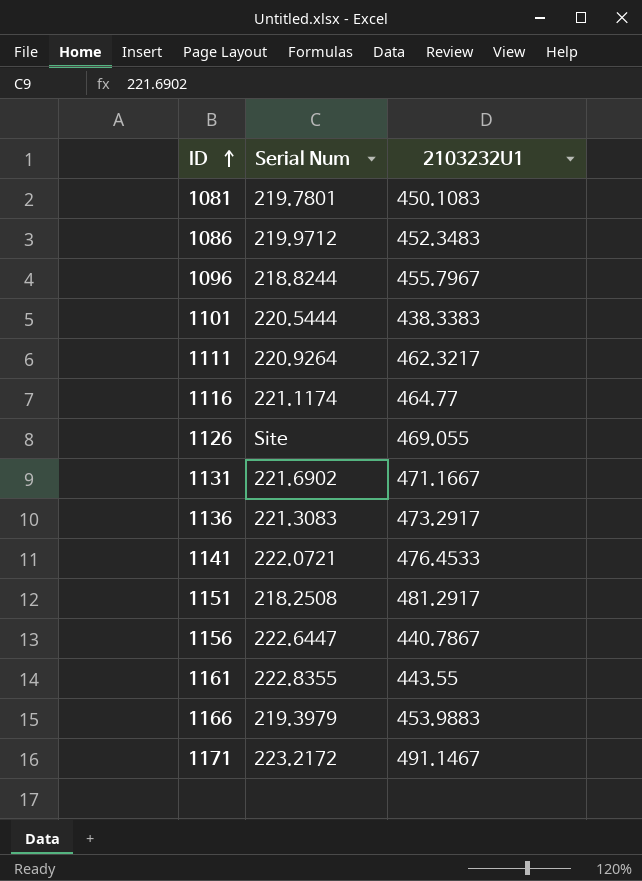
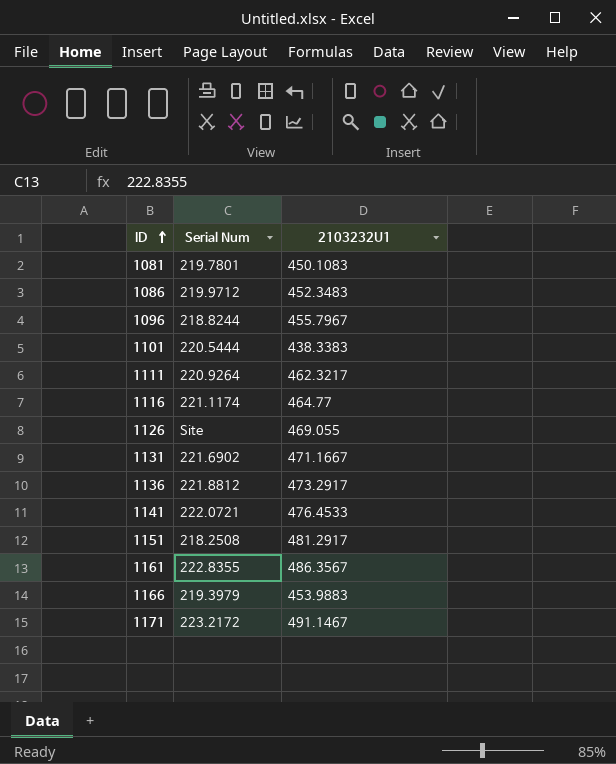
row 1156: 222.6447 | 440.7867 -> none
1136 | Serial Num: 221.3083 -> 221.8812
1161 | 2103232U1: 443.55 -> 486.3567

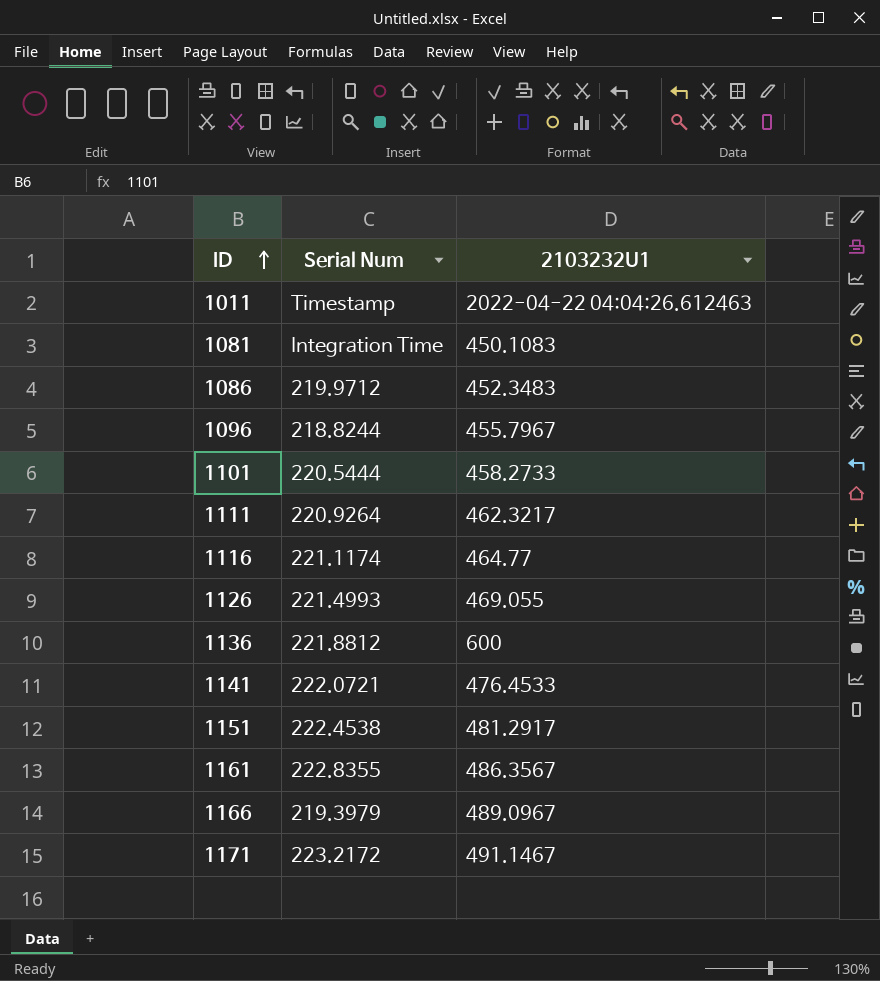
row 1131: 221.6902 | 471.1667 -> none
row 1011: none -> Timestamp | 2022-04-22 04:04:26.612463
1081 | Serial Num: 219.7801 -> Integration Time
1101 | 2103232U1: 438.3383 -> 458.2733
1126 | Serial Num: Site -> 221.4993
1136 | 2103232U1: 473.2917 -> 600
1151 | Serial Num: 218.2508 -> 222.4538
1166 | 2103232U1: 453.9883 -> 489.0967

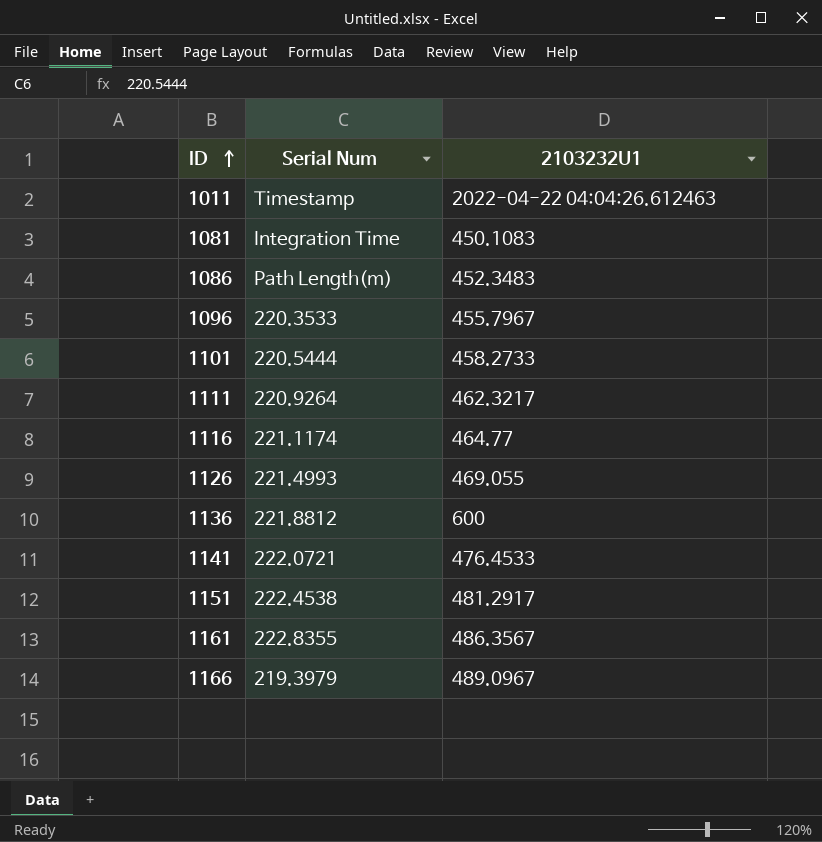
row 1171: 223.2172 | 491.1467 -> none
1086 | Serial Num: 219.9712 -> Path Length(m)
1096 | Serial Num: 218.8244 -> 220.3533

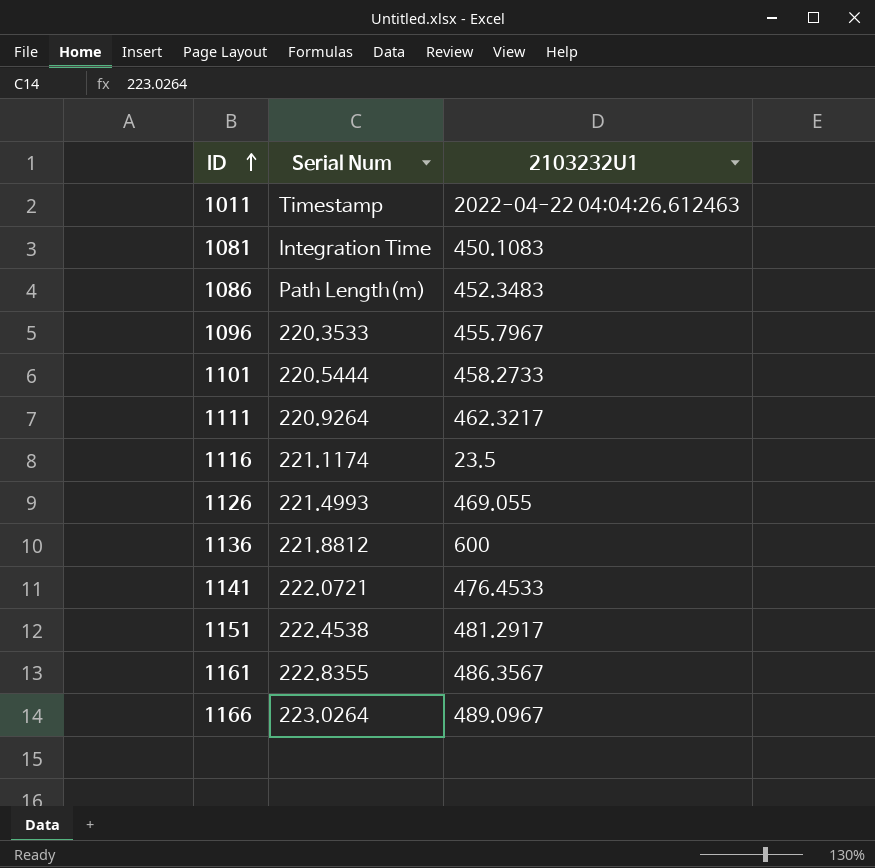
1116 | 2103232U1: 464.77 -> 23.5
1166 | Serial Num: 219.3979 -> 223.0264

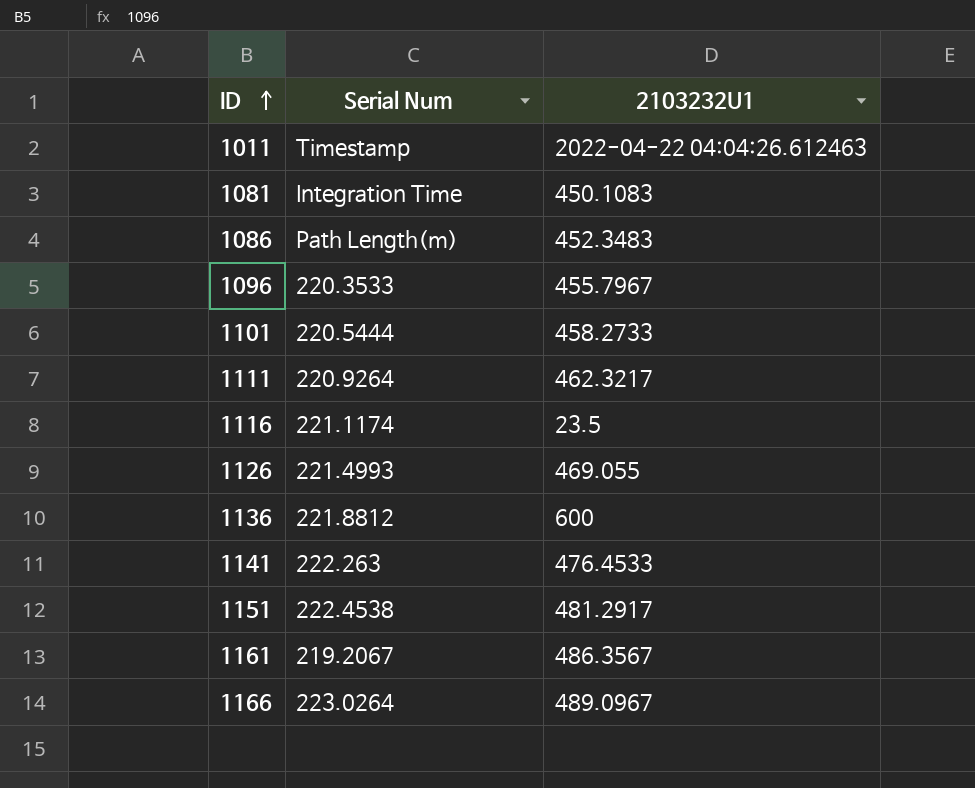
1141 | Serial Num: 222.0721 -> 222.263
1161 | Serial Num: 222.8355 -> 219.2067

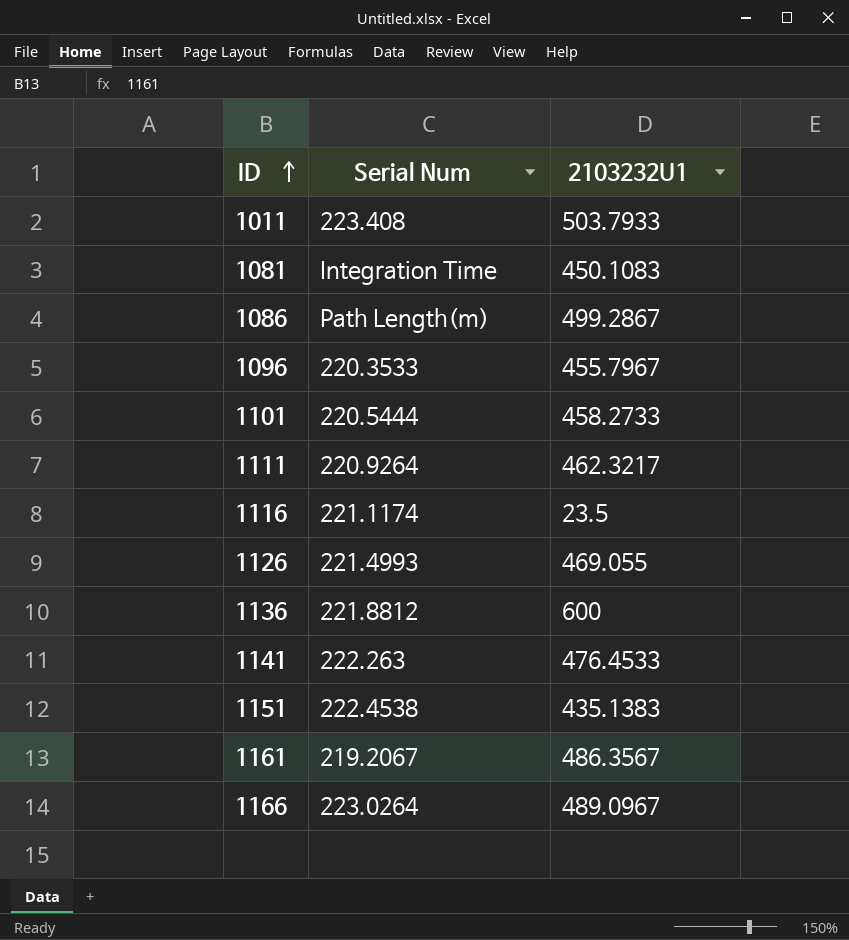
1011 | Serial Num: Timestamp -> 223.408
1011 | 2103232U1: 2022-04-22 04:04:26.612463 -> 503.7933
1086 | 2103232U1: 452.3483 -> 499.2867
1151 | 2103232U1: 481.2917 -> 435.1383

